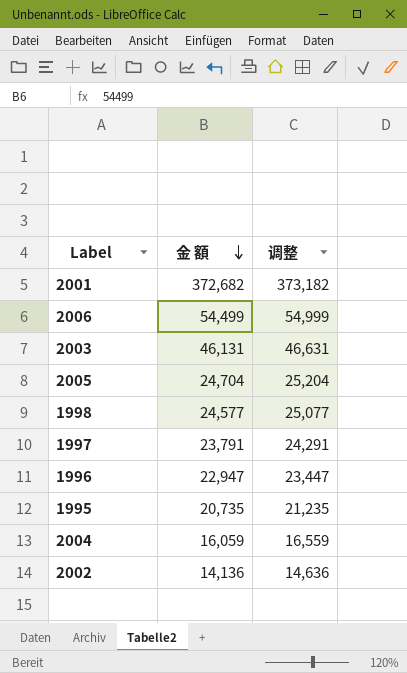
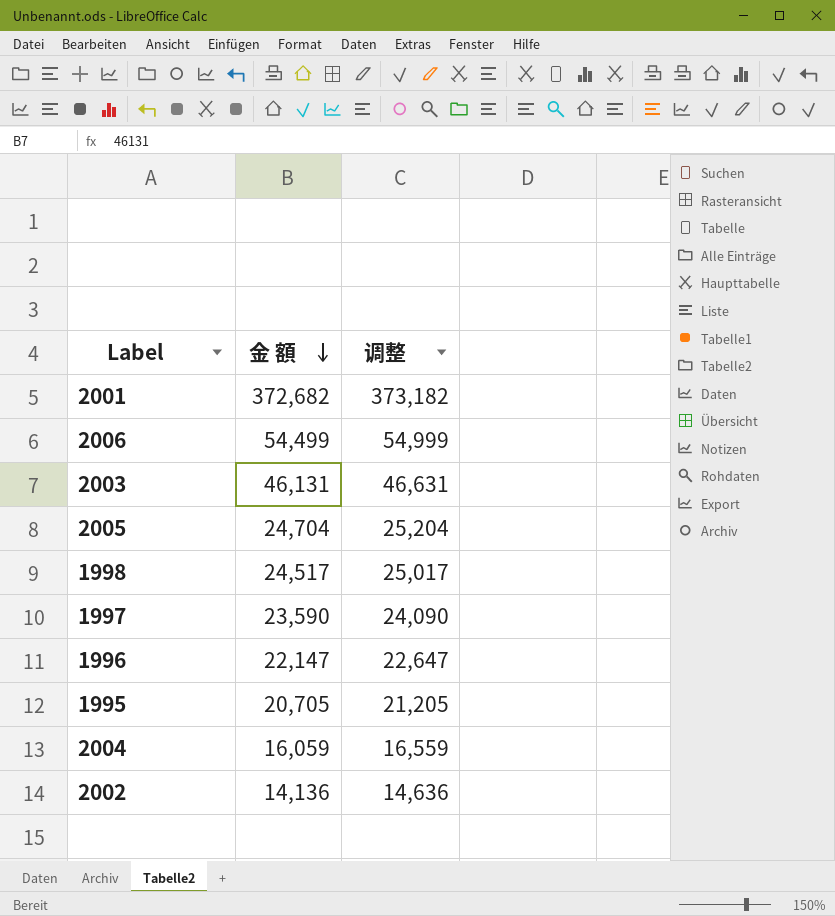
1998 | 金 額: 24,577 -> 24,517
1998 | 调整: 25,077 -> 25,017
1997 | 金 額: 23,791 -> 23,590
1997 | 调整: 24,291 -> 24,090
1996 | 金 額: 22,947 -> 22,147
1996 | 调整: 23,447 -> 22,647
1995 | 金 額: 20,735 -> 20,705
1995 | 调整: 21,235 -> 21,205

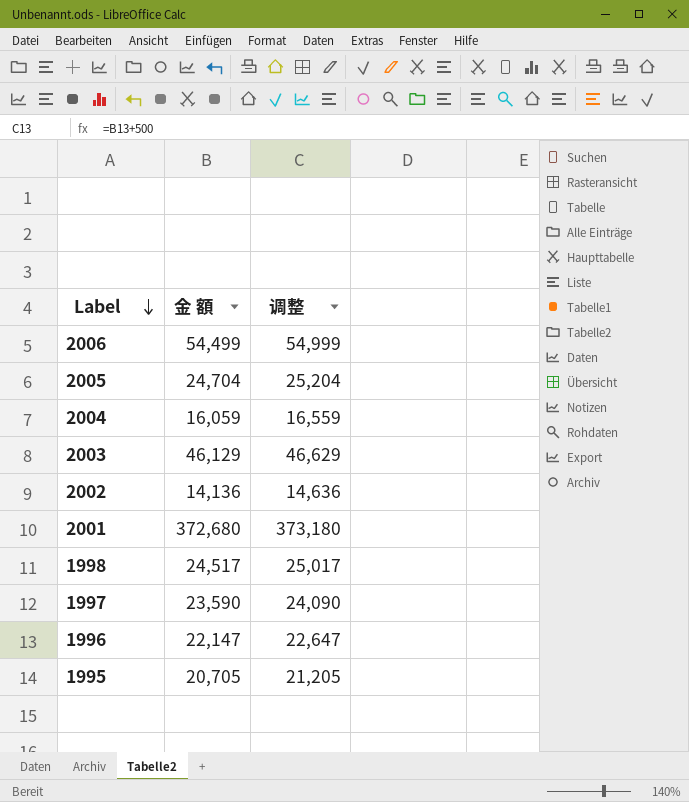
row order: 金 額 descending -> Label descending
2003 | 金 額: 46,131 -> 46,129
2003 | 调整: 46,631 -> 46,629
2001 | 金 額: 372,682 -> 372,680
2001 | 调整: 373,182 -> 373,180

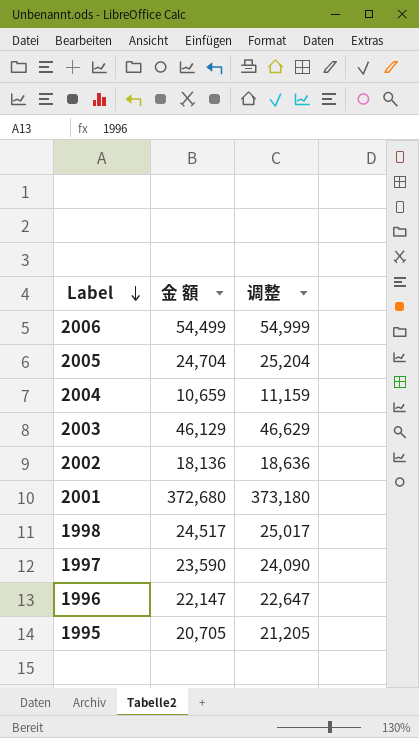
2004 | 金 額: 16,059 -> 10,659
2004 | 调整: 16,559 -> 11,159
2002 | 金 額: 14,136 -> 18,136
2002 | 调整: 14,636 -> 18,636

